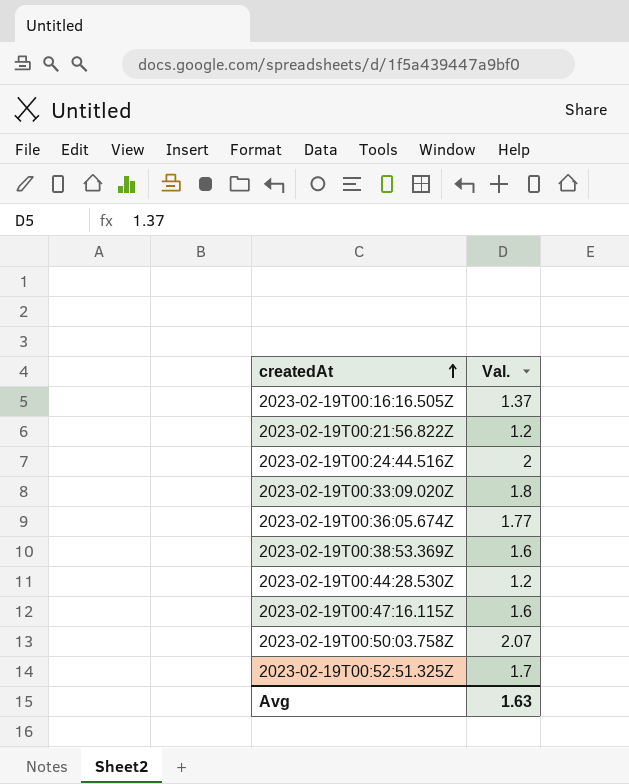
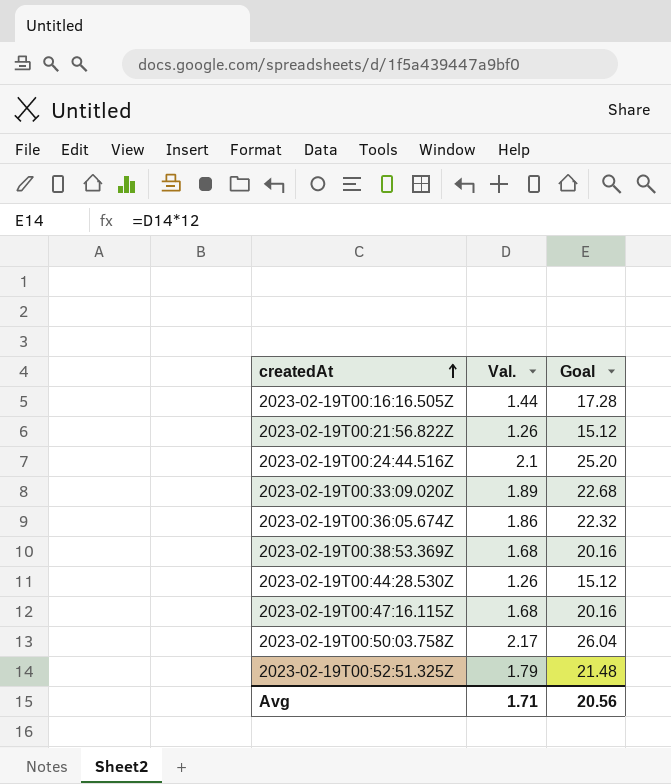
column Goal | formula: none -> [Val.] * 12
2023-02-19T00:16:16.505Z | Val.: 1.37 -> 1.44
2023-02-19T00:21:56.822Z | Val.: 1.2 -> 1.26
2023-02-19T00:24:44.516Z | Val.: 2 -> 2.1
2023-02-19T00:33:09.020Z | Val.: 1.8 -> 1.89
2023-02-19T00:36:05.674Z | Val.: 1.77 -> 1.86
2023-02-19T00:38:53.369Z | Val.: 1.6 -> 1.68
2023-02-19T00:44:28.530Z | Val.: 1.2 -> 1.26
2023-02-19T00:47:16.115Z | Val.: 1.6 -> 1.68
2023-02-19T00:50:03.758Z | Val.: 2.07 -> 2.17
2023-02-19T00:52:51.325Z | Val.: 1.7 -> 1.79
Avg | Val.: 1.63 -> 1.71

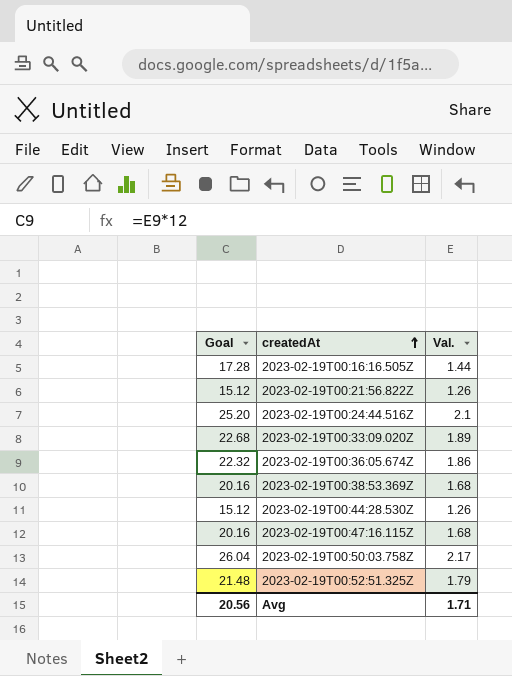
column Goal | position: 3 -> 1

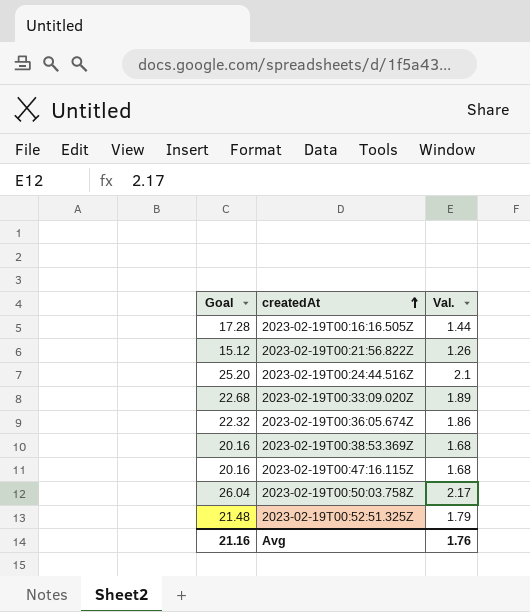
row 2023-02-19T00:44:28.530Z: 15.12 | 1.26 -> none
Avg | Goal: 20.56 -> 21.16
Avg | Val.: 1.71 -> 1.76

